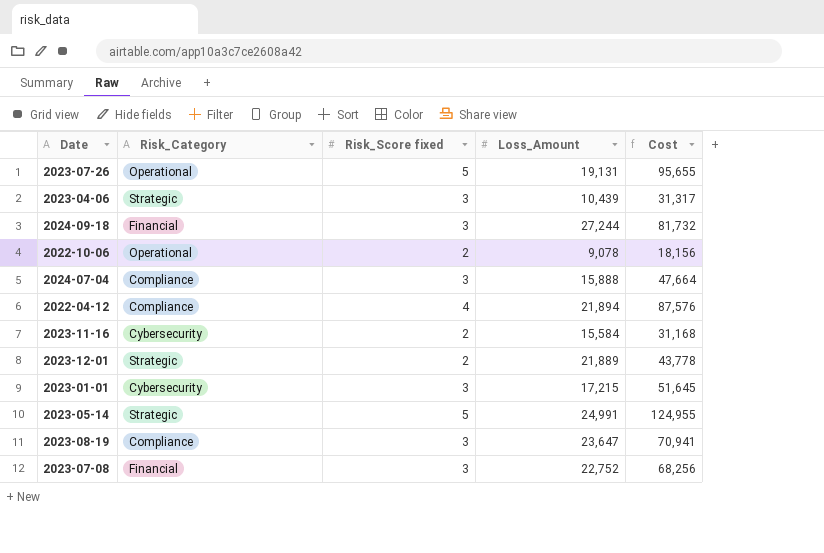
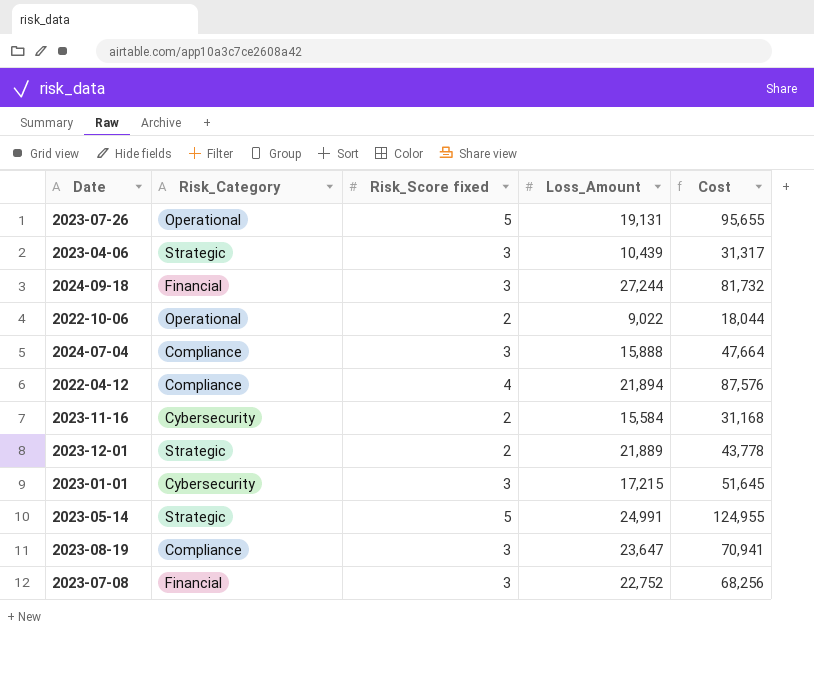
2022-10-06 | Loss_Amount: 9,078 -> 9,022
2022-10-06 | Cost: 18,156 -> 18,044

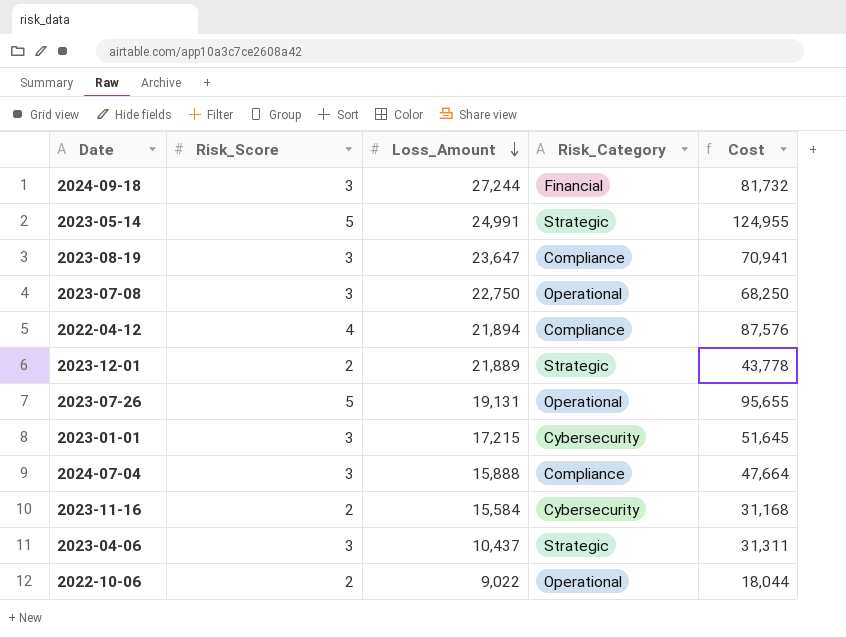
row order: none -> Loss_Amount descending
column name: Risk_Score fixed -> Risk_Score
column Risk_Category | position: 2 -> 4
2023-07-08 | Loss_Amount: 22,752 -> 22,750
2023-07-08 | Risk_Category: Financial -> Operational
2023-07-08 | Cost: 68,256 -> 68,250
2023-04-06 | Loss_Amount: 10,439 -> 10,437
2023-04-06 | Cost: 31,317 -> 31,311

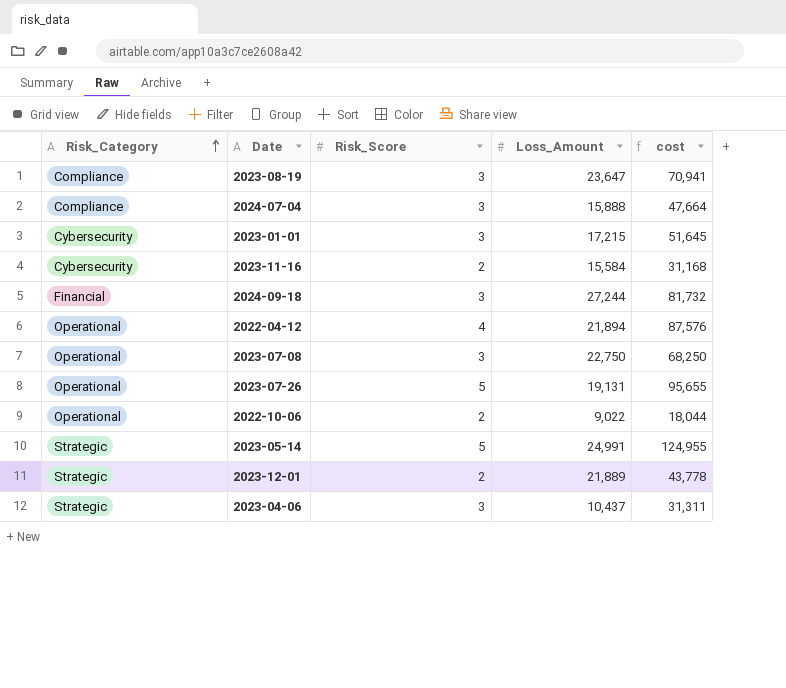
row order: Loss_Amount descending -> Risk_Category ascending
column Risk_Category | position: 4 -> 1
column name: Cost -> cost
2022-04-12 | Risk_Category: Compliance -> Operational

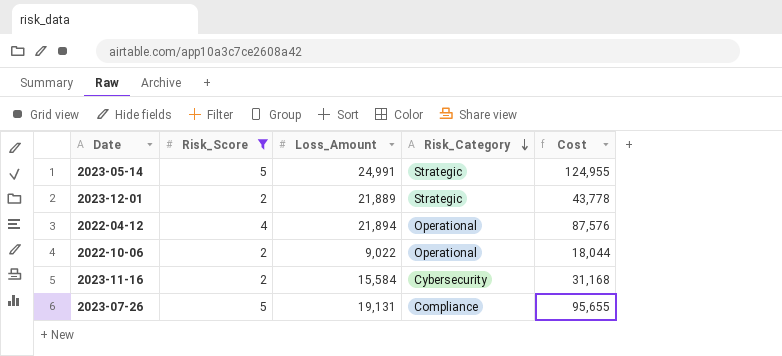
filter: none -> Risk_Score != 3
row order: Risk_Category ascending -> Risk_Category descending
column Risk_Category | position: 1 -> 4
column name: cost -> Cost
2023-07-26 | Risk_Category: Operational -> Compliance

